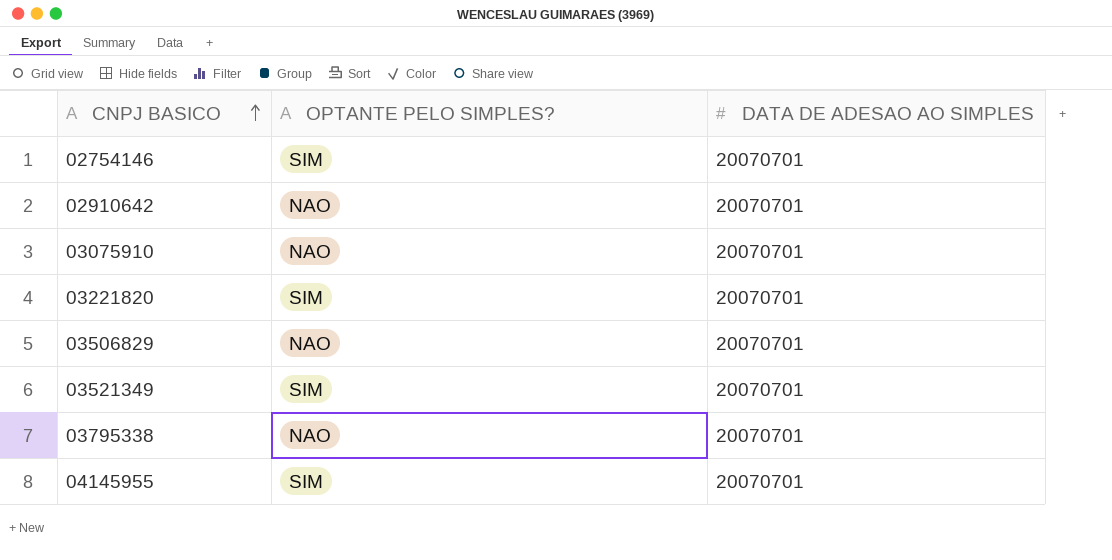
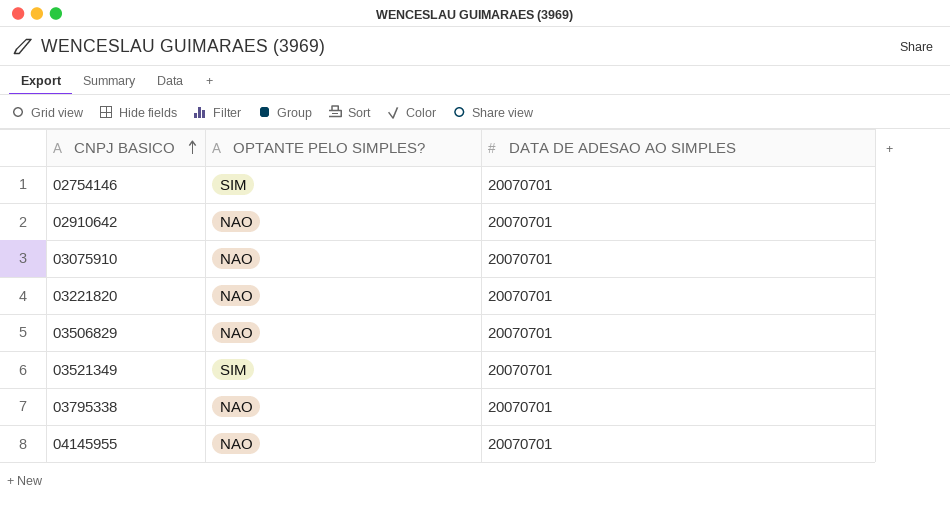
03221820 | OPTANTE PELO SIMPLES?: SIM -> NAO
04145955 | OPTANTE PELO SIMPLES?: SIM -> NAO

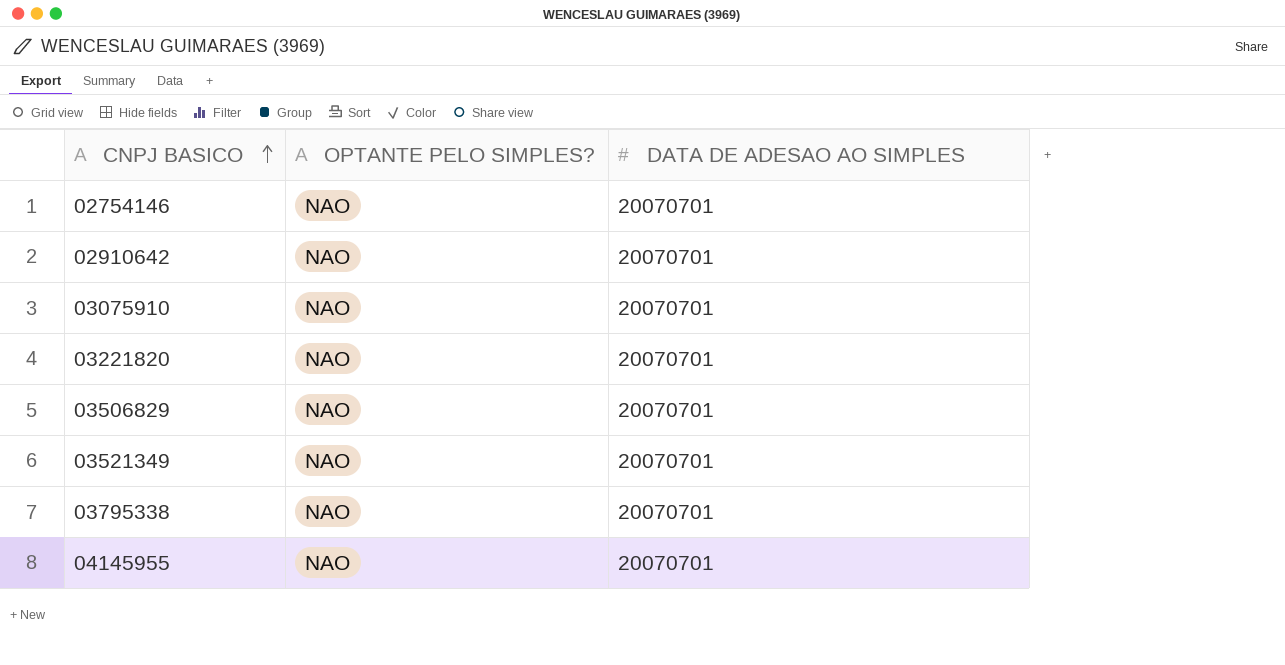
02754146 | OPTANTE PELO SIMPLES?: SIM -> NAO
03521349 | OPTANTE PELO SIMPLES?: SIM -> NAO

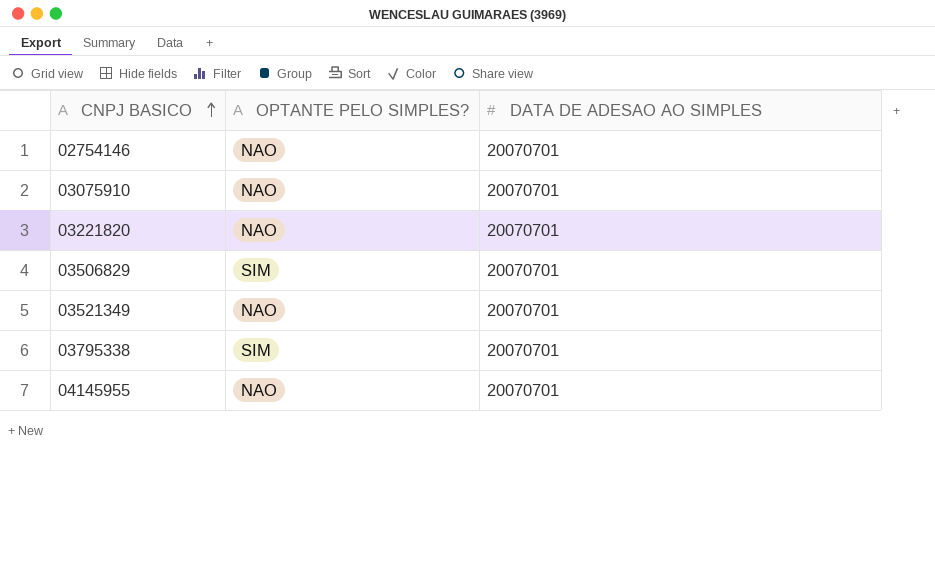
row 02910642: NAO | 20070701 -> none
03506829 | OPTANTE PELO SIMPLES?: NAO -> SIM
03795338 | OPTANTE PELO SIMPLES?: NAO -> SIM

